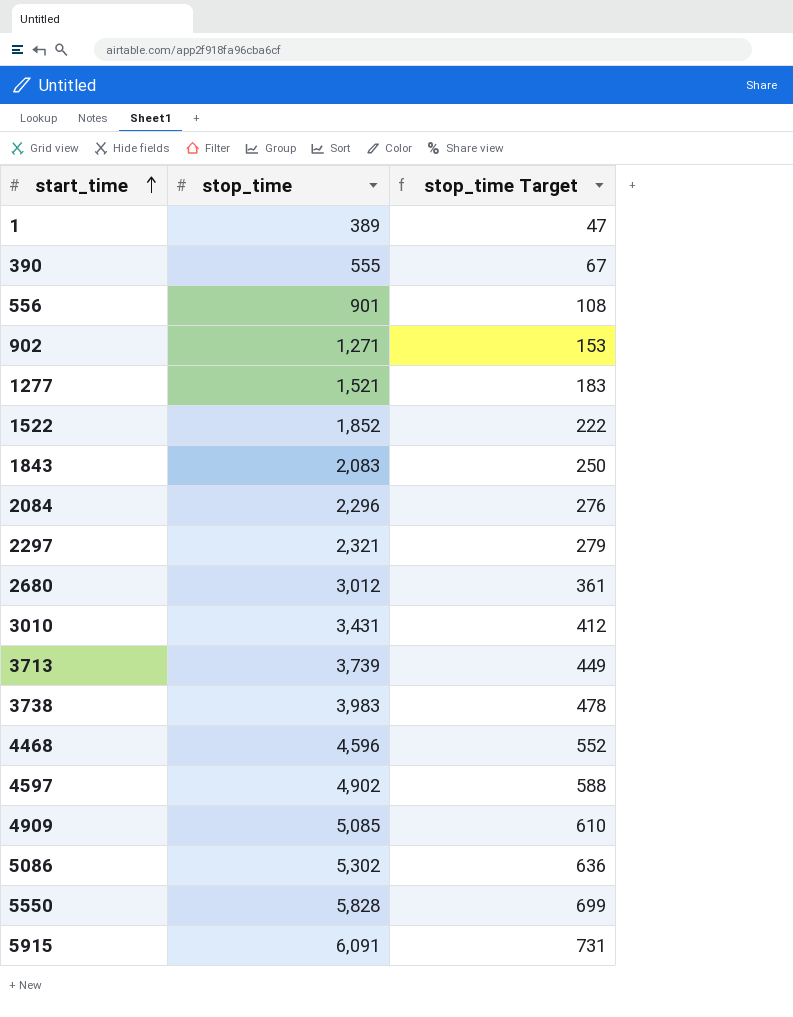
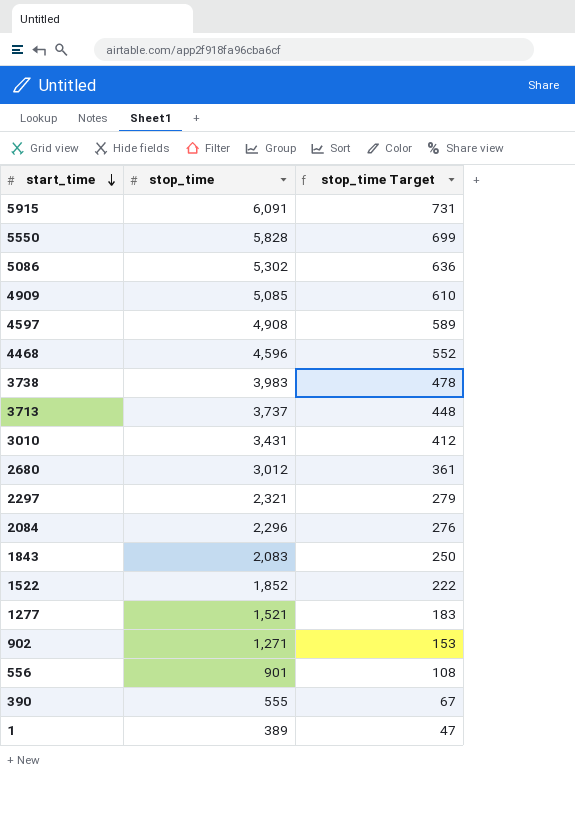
row order: start_time ascending -> start_time descending
4597 | stop_time: 4,902 -> 4,908
4597 | stop_time Target: 588 -> 589
3713 | stop_time: 3,739 -> 3,737
3713 | stop_time Target: 449 -> 448

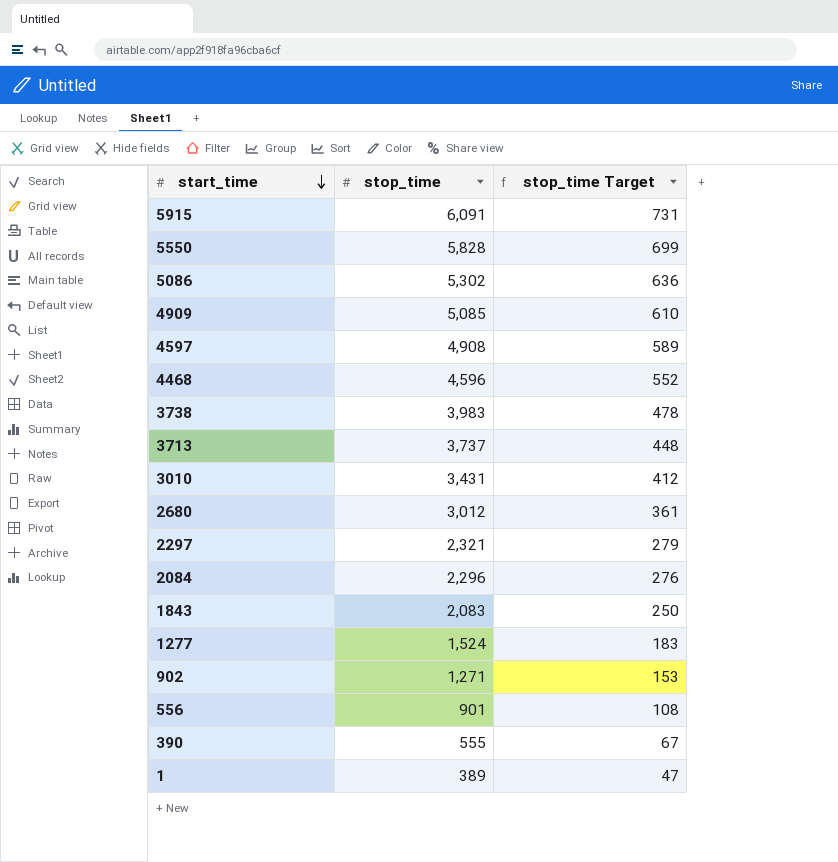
row 1522: 1,852 | 222 -> none
1277 | stop_time: 1,521 -> 1,524

